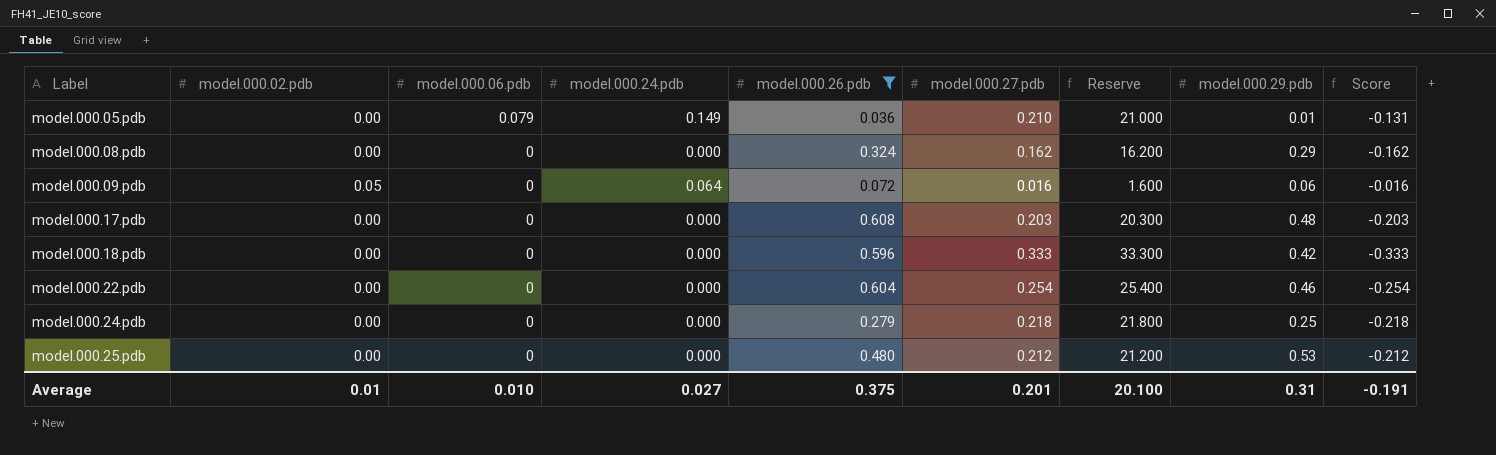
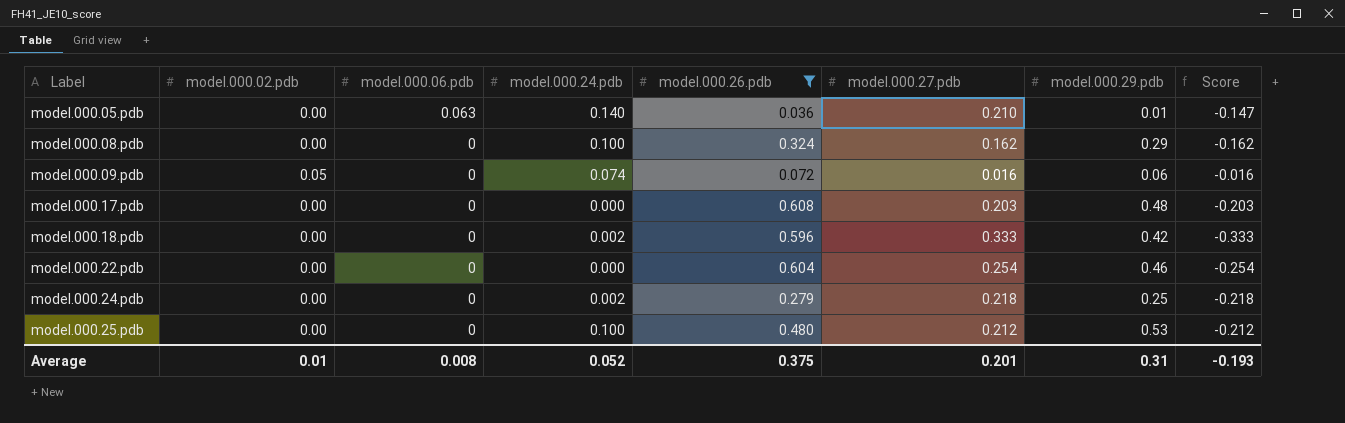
column Reserve | formula: [model.000.27.pdb] * 100 -> none
model.000.05.pdb | model.000.06.pdb: 0.079 -> 0.063
model.000.05.pdb | model.000.24.pdb: 0.149 -> 0.140
model.000.05.pdb | Score: -0.131 -> -0.147
model.000.08.pdb | model.000.24.pdb: 0.000 -> 0.100
model.000.09.pdb | model.000.24.pdb: 0.064 -> 0.074
model.000.18.pdb | model.000.24.pdb: 0.000 -> 0.002
model.000.24.pdb | model.000.24.pdb: 0.000 -> 0.002
model.000.25.pdb | model.000.24.pdb: 0.000 -> 0.100
Average | model.000.06.pdb: 0.010 -> 0.008
Average | model.000.24.pdb: 0.027 -> 0.052
Average | Score: -0.191 -> -0.193

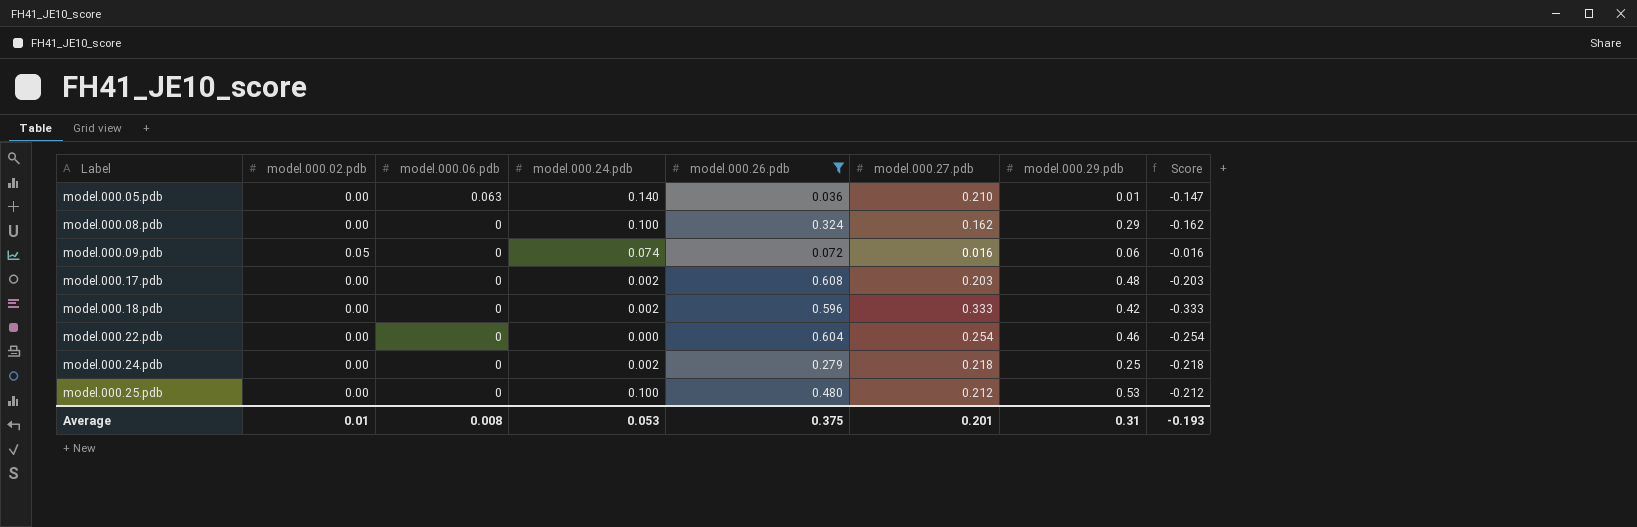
model.000.17.pdb | model.000.24.pdb: 0.000 -> 0.002
Average | model.000.24.pdb: 0.052 -> 0.053

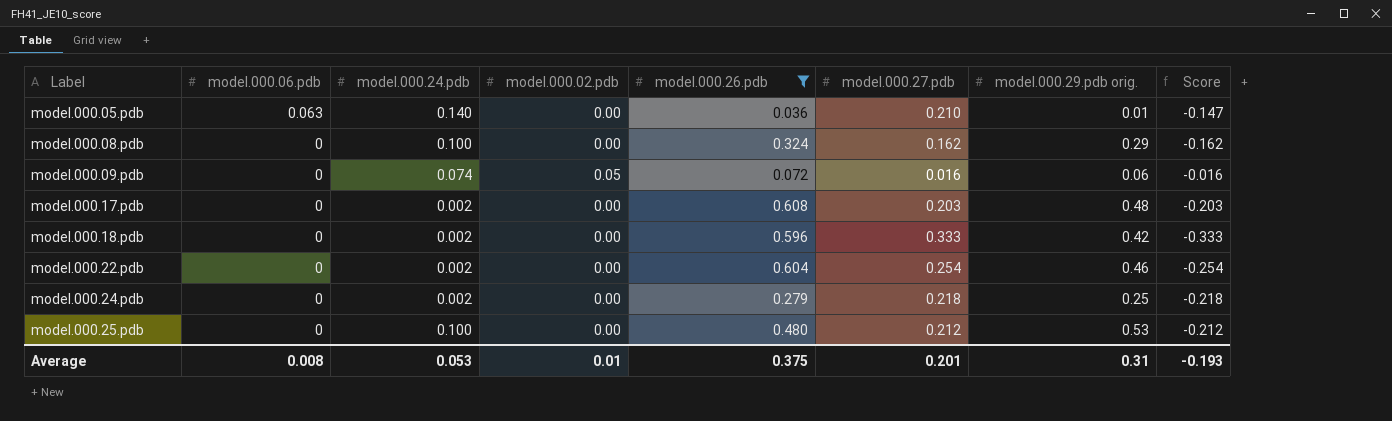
column model.000.02.pdb | position: 2 -> 4
column name: model.000.29.pdb -> model.000.29.pdb orig.
model.000.22.pdb | model.000.24.pdb: 0.000 -> 0.002

